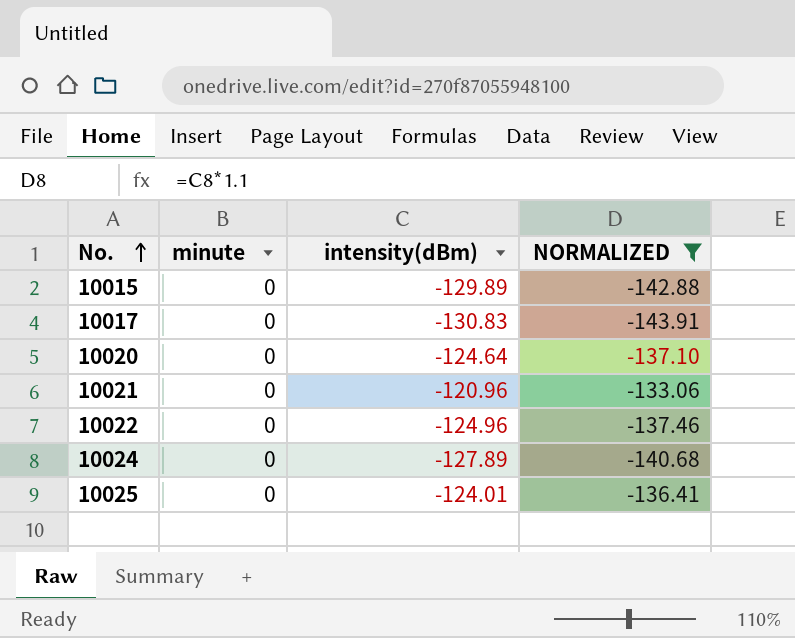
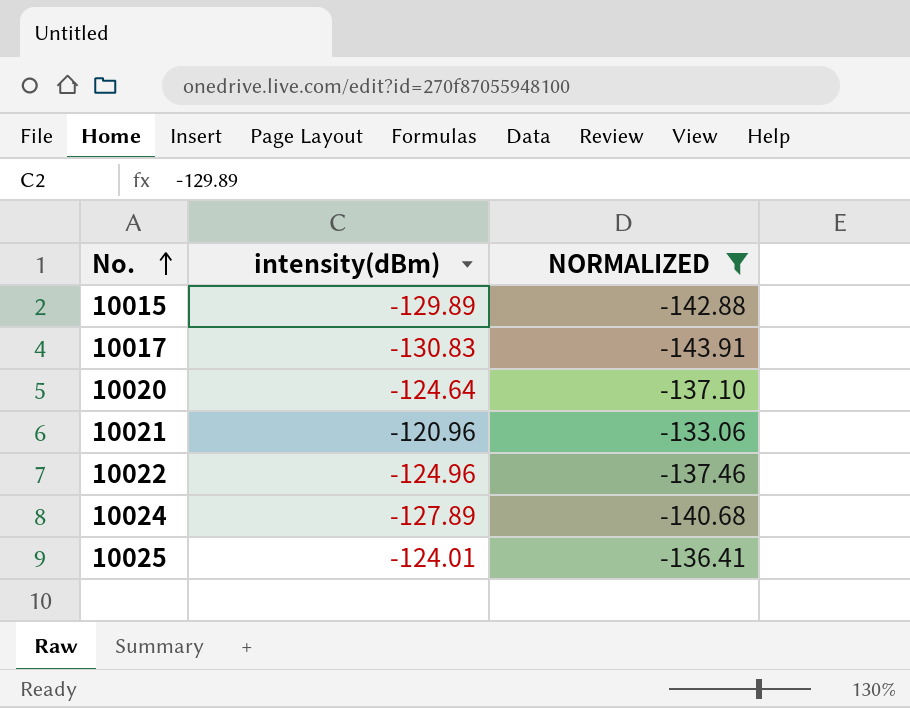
column minute | position: 2 -> none

